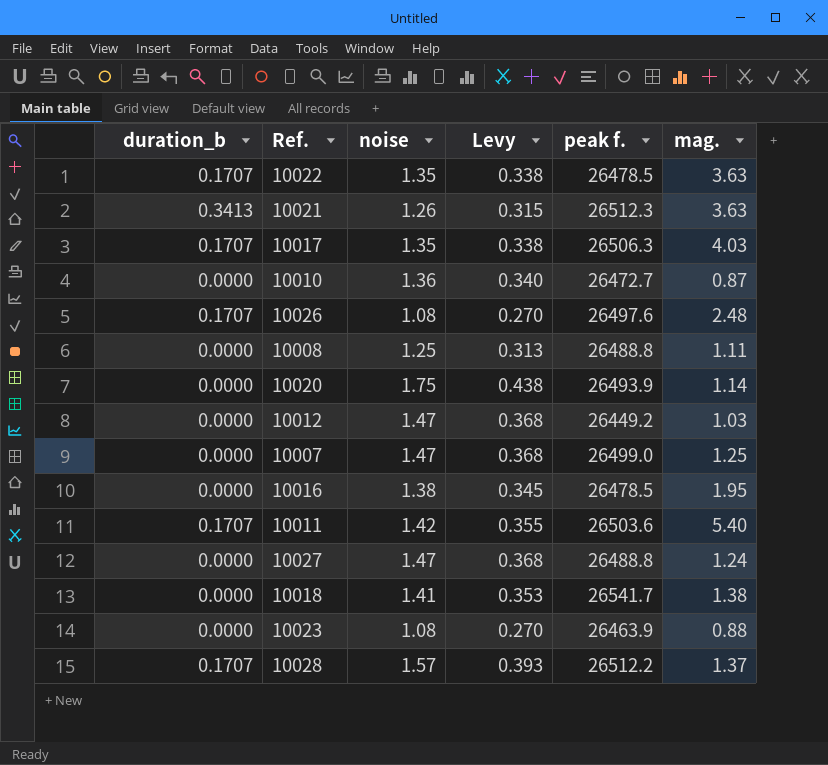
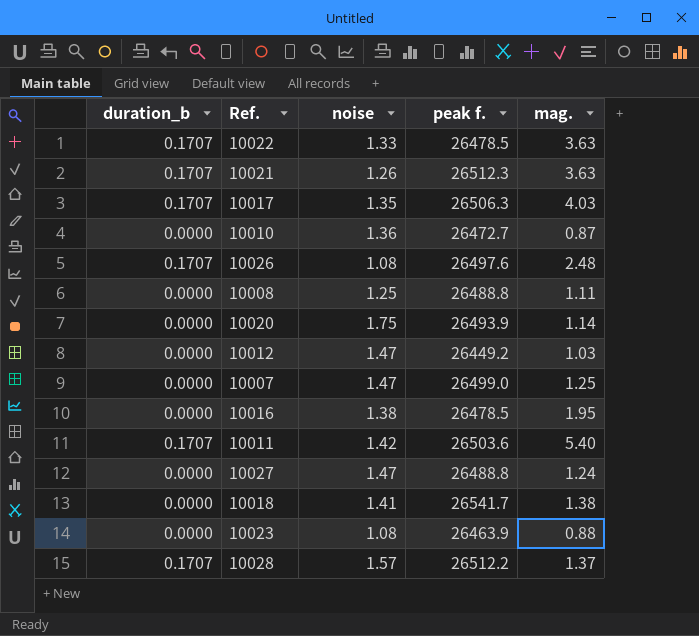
column Levy | formula: [noise] * 0.25 -> none
10022 | noise: 1.35 -> 1.33
10021 | duration_b: 0.3413 -> 0.1707

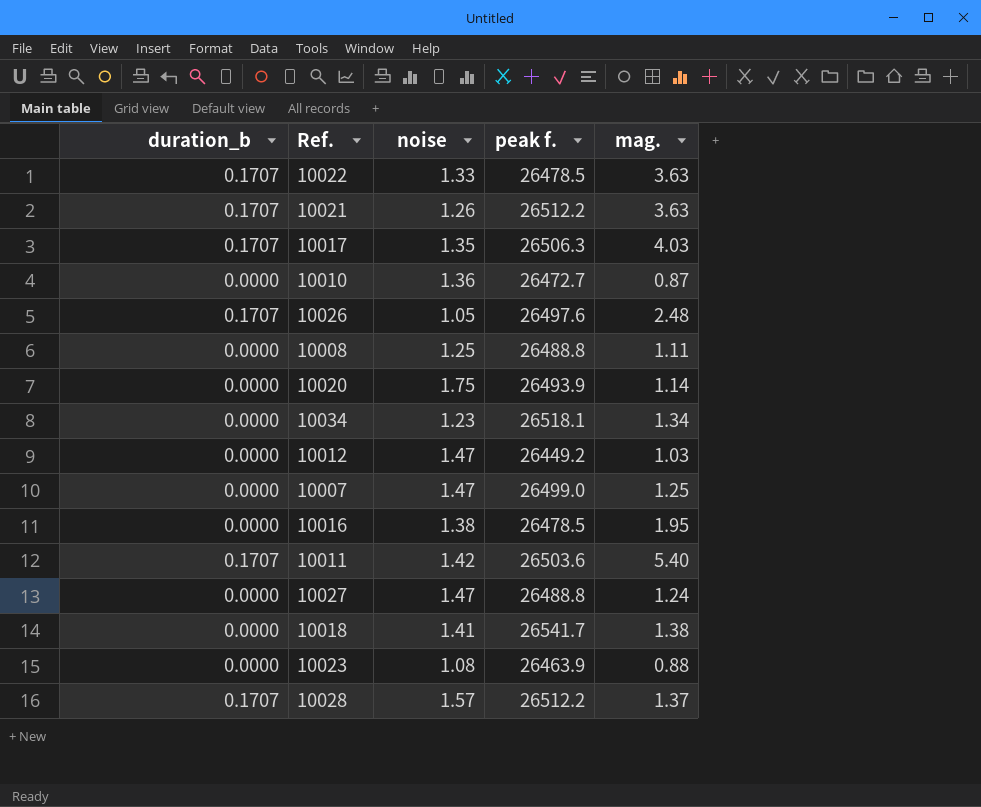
10021 | peak f.: 26512.3 -> 26512.2
10026 | noise: 1.08 -> 1.05
row 10034: none -> 0.0000 | 1.23 | 26518.1 | 1.34

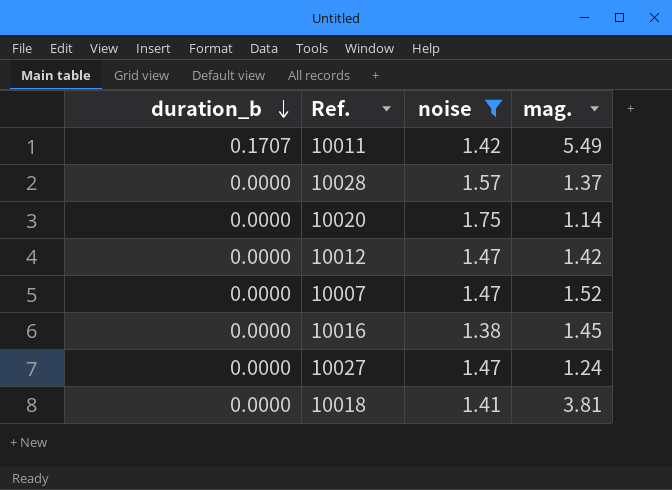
filter: none -> noise >= 1.38
row order: none -> duration_b descending
column peak f. | position: 4 -> none
10011 | mag.: 5.40 -> 5.49
10028 | duration_b: 0.1707 -> 0.0000
10012 | mag.: 1.03 -> 1.42
10007 | mag.: 1.25 -> 1.52
10016 | mag.: 1.95 -> 1.45
10018 | mag.: 1.38 -> 3.81

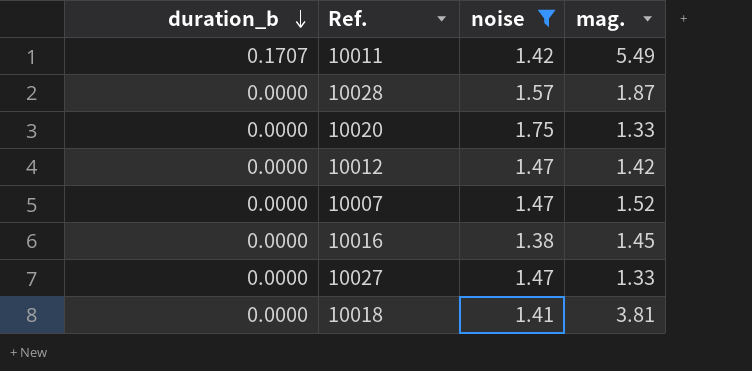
10028 | mag.: 1.37 -> 1.87
10020 | mag.: 1.14 -> 1.33
10027 | mag.: 1.24 -> 1.33

